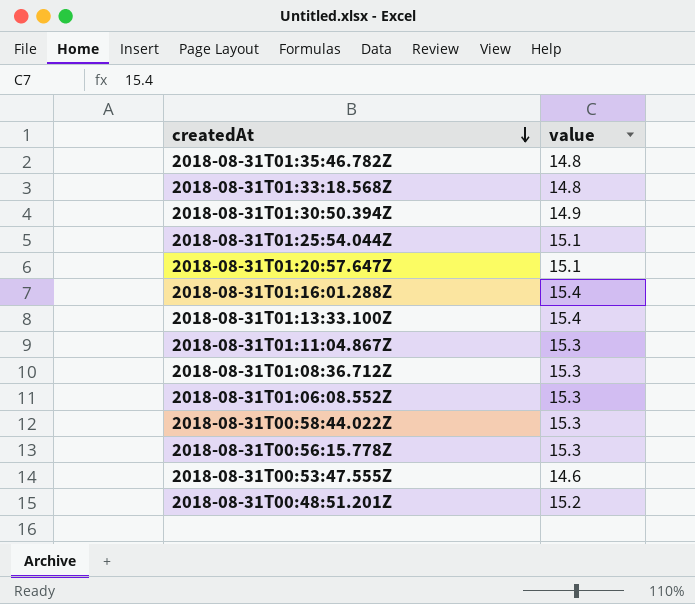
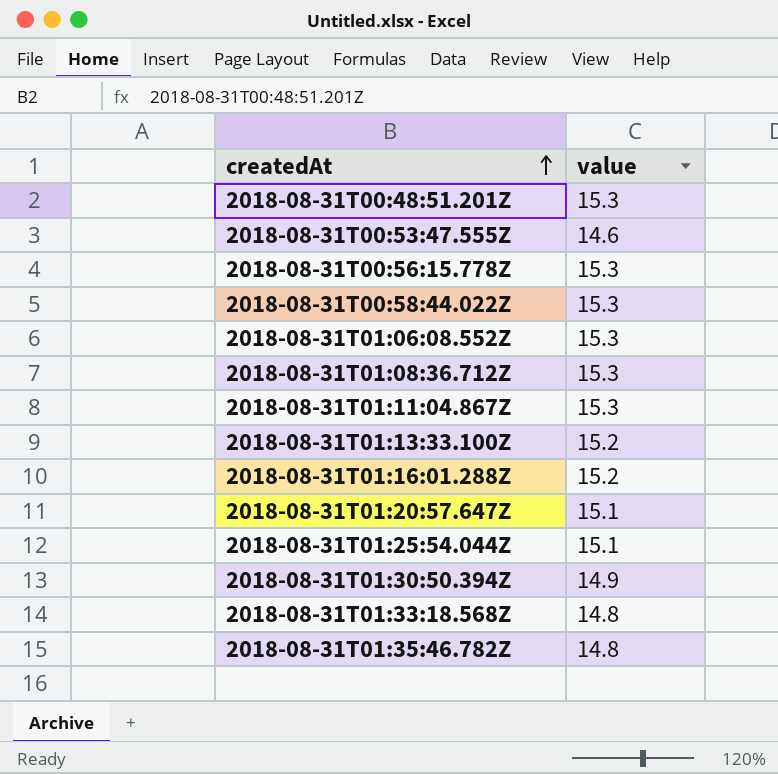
row order: createdAt descending -> createdAt ascending
2018-08-31T00:48:51.201Z | value: 15.2 -> 15.3
2018-08-31T01:13:33.100Z | value: 15.4 -> 15.2
2018-08-31T01:16:01.288Z | value: 15.4 -> 15.2

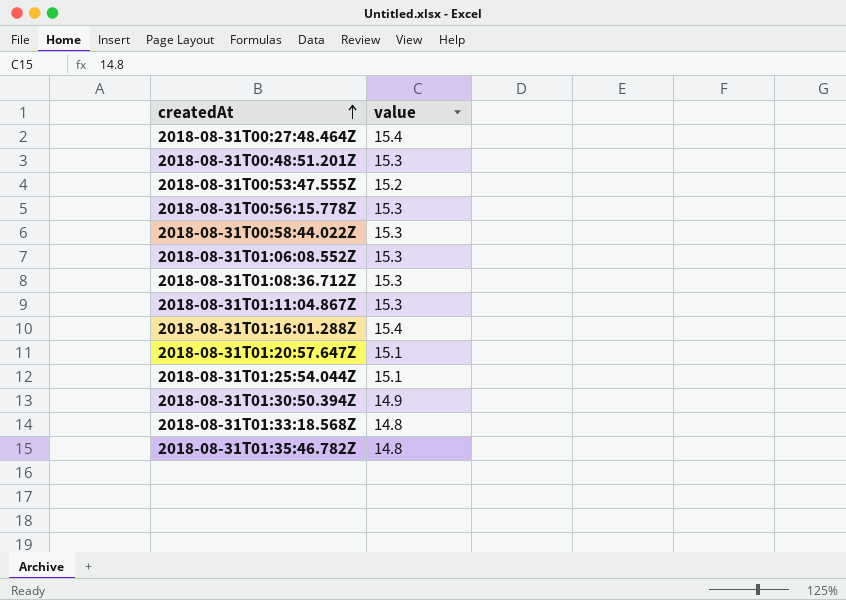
row 2018-08-31T01:13:33.100Z: 15.2 -> none
row 2018-08-31T00:27:48.464Z: none -> 15.4
2018-08-31T00:53:47.555Z | value: 14.6 -> 15.2
2018-08-31T01:16:01.288Z | value: 15.2 -> 15.4

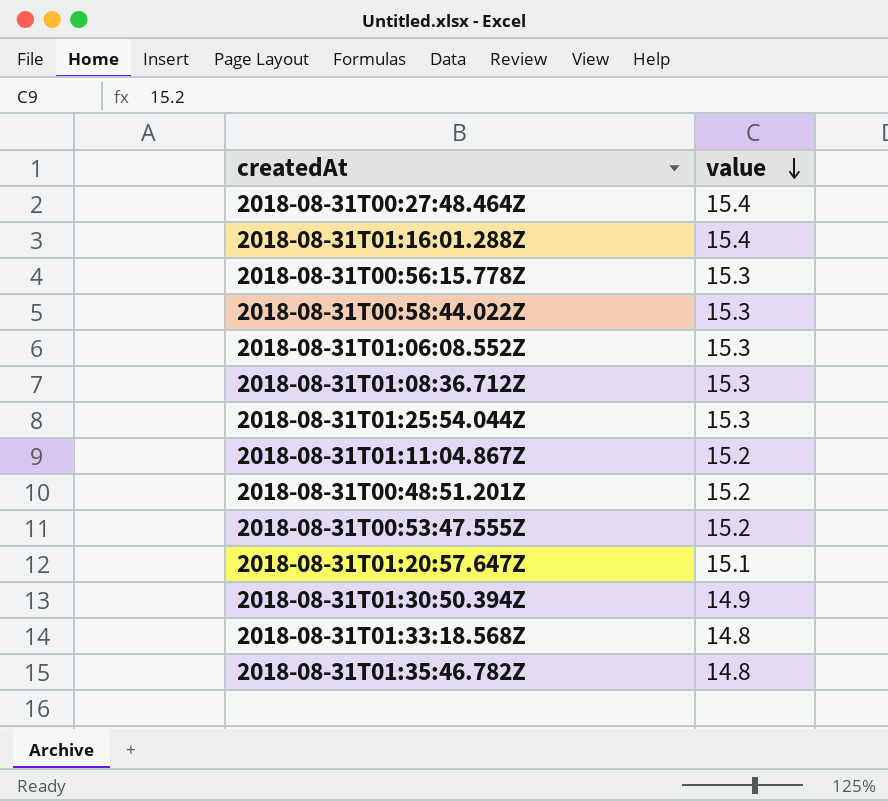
row order: createdAt ascending -> value descending
2018-08-31T01:25:54.044Z | value: 15.1 -> 15.3
2018-08-31T01:11:04.867Z | value: 15.3 -> 15.2
2018-08-31T00:48:51.201Z | value: 15.3 -> 15.2

